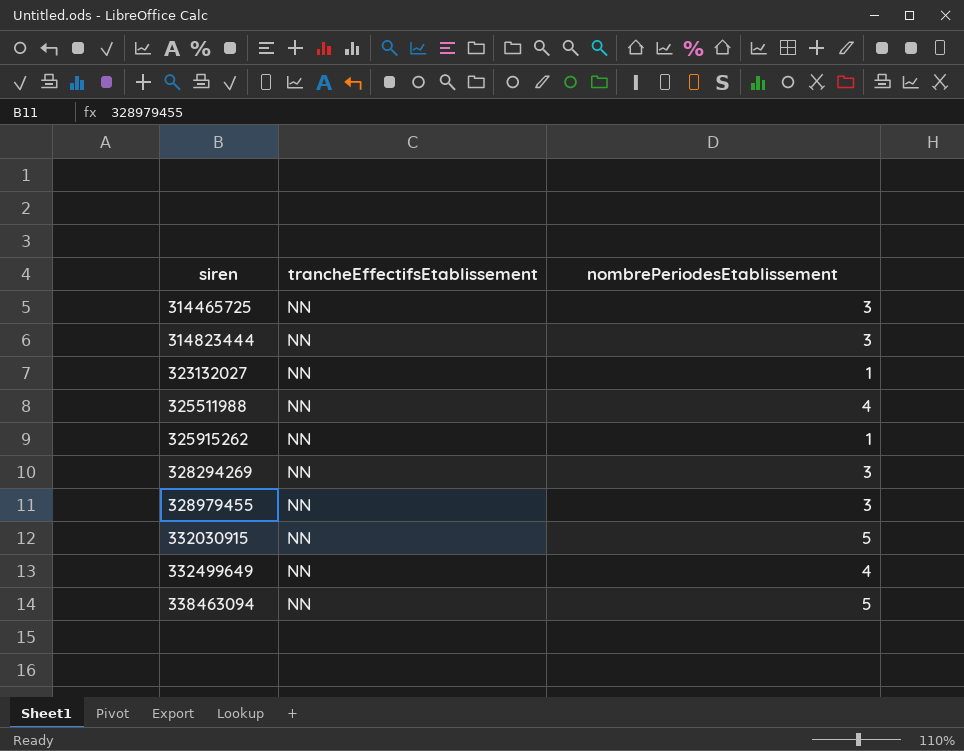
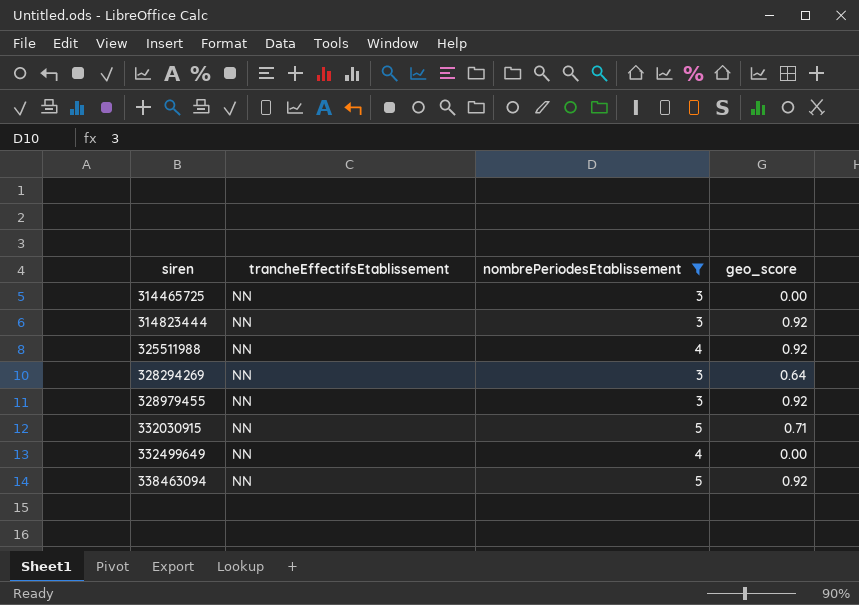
filter: none -> nombrePeriodesEtablissement != 1
column geo_score | position: none -> 4

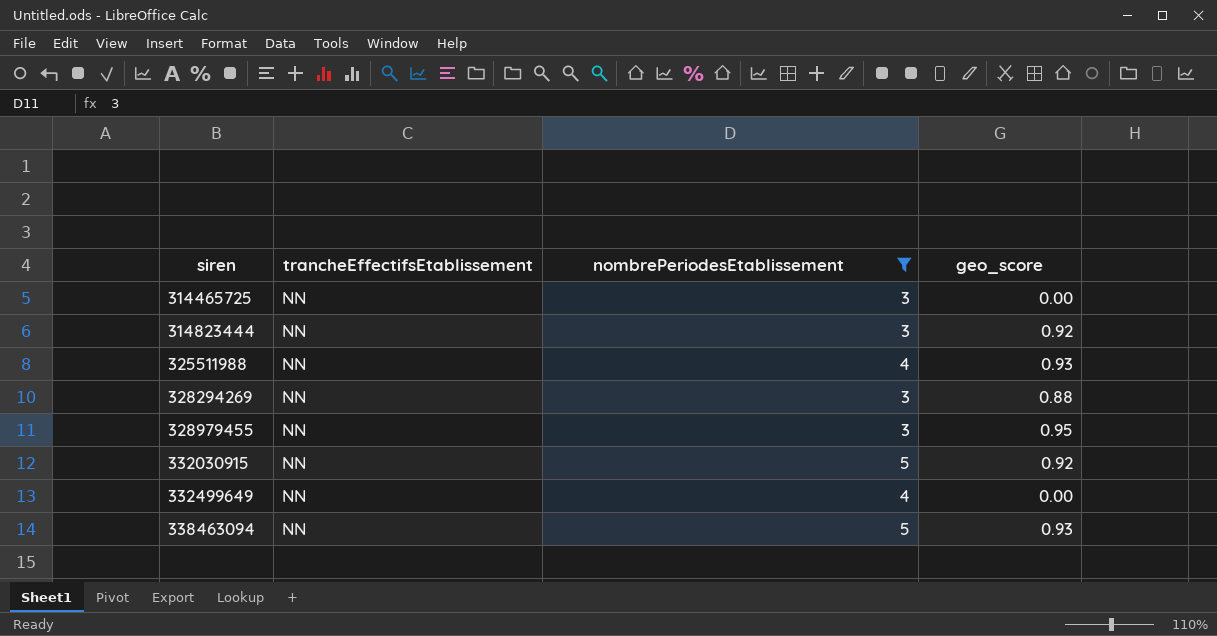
325511988 | geo_score: 0.92 -> 0.93
328294269 | geo_score: 0.64 -> 0.88
328979455 | geo_score: 0.92 -> 0.95
332030915 | geo_score: 0.71 -> 0.92
338463094 | geo_score: 0.92 -> 0.93

